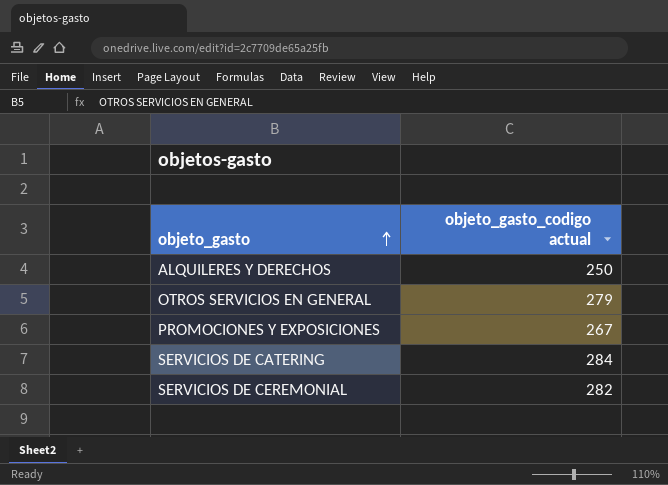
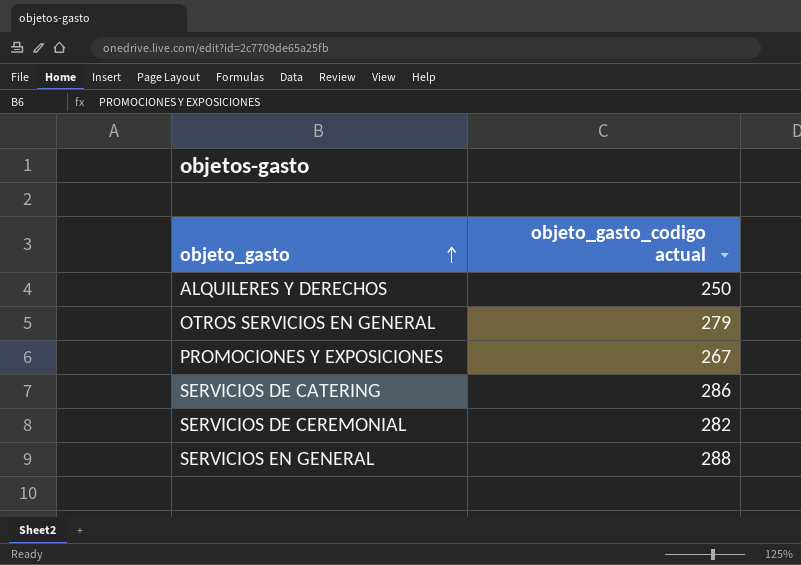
SERVICIOS DE CATERING | objeto_gasto_codigo actual: 284 -> 286
row SERVICIOS EN GENERAL: none -> 288

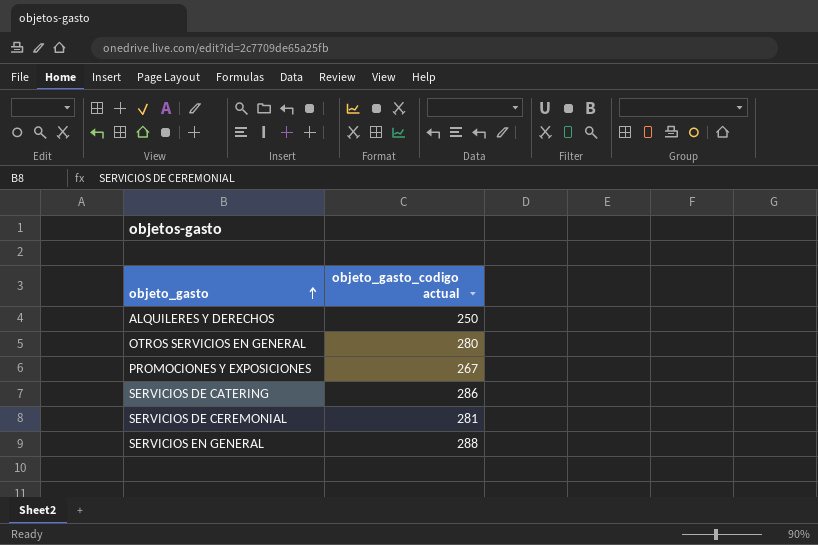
OTROS SERVICIOS EN GENERAL | objeto_gasto_codigo actual: 279 -> 280
SERVICIOS DE CEREMONIAL | objeto_gasto_codigo actual: 282 -> 281

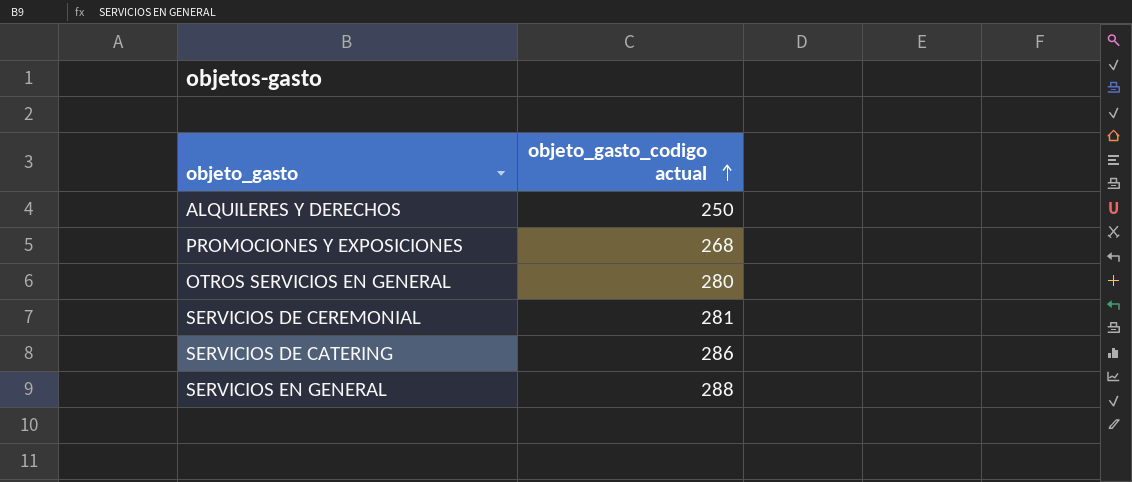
row order: objeto_gasto ascending -> objeto_gasto_codigo actual ascending
PROMOCIONES Y EXPOSICIONES | objeto_gasto_codigo actual: 267 -> 268

